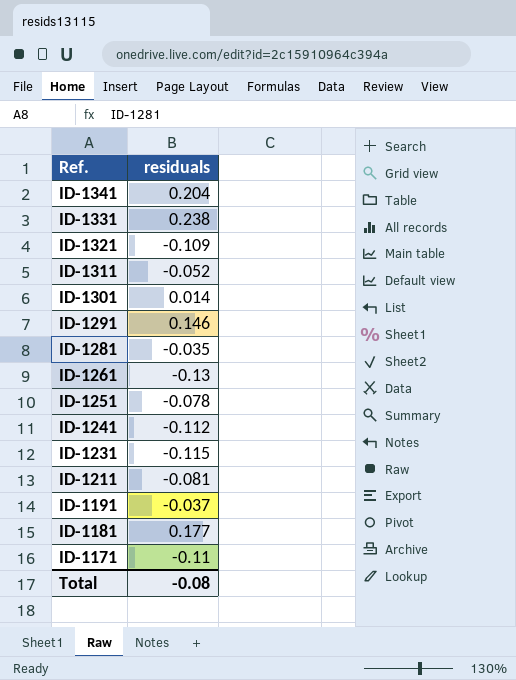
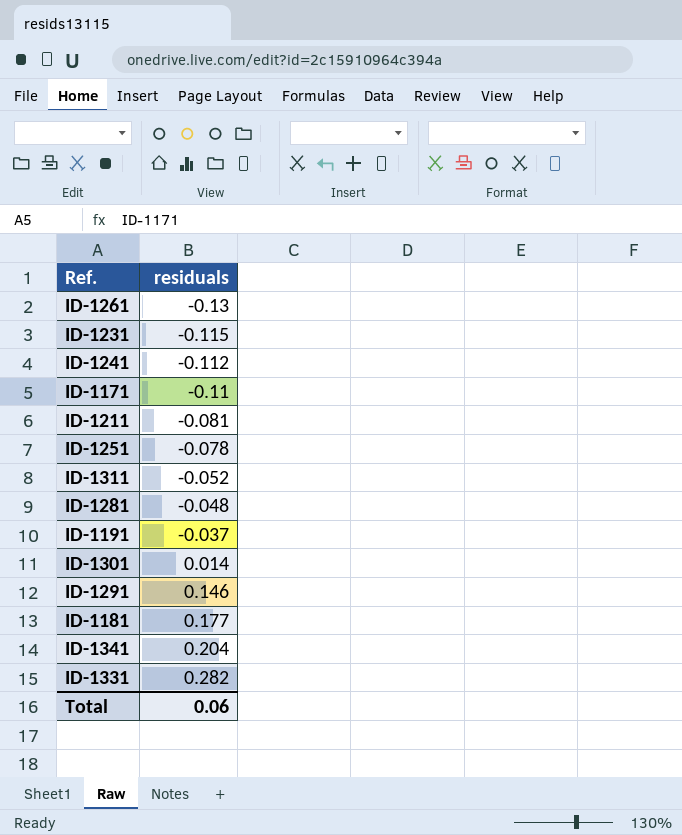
row order: Ref. descending -> residuals ascending
row ID-1321: -0.109 -> none
ID-1281 | residuals: -0.035 -> -0.048
ID-1331 | residuals: 0.238 -> 0.282
Total | residuals: -0.08 -> 0.06

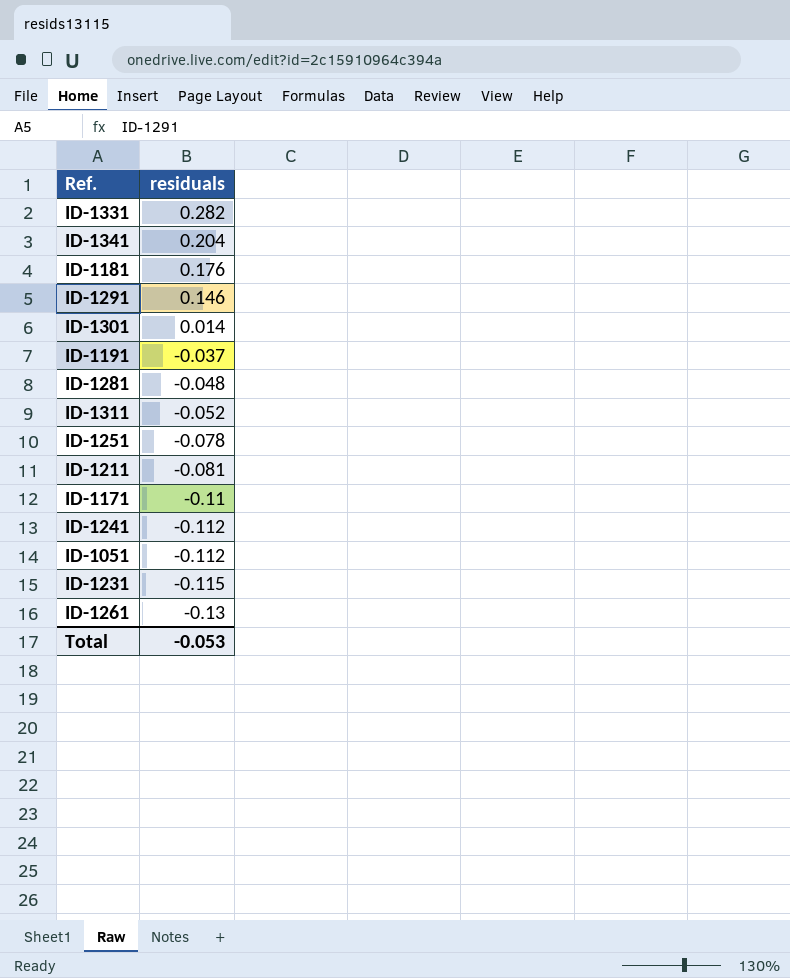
row order: residuals ascending -> residuals descending
ID-1181 | residuals: 0.177 -> 0.176
row ID-1051: none -> -0.112
Total | residuals: 0.06 -> -0.053

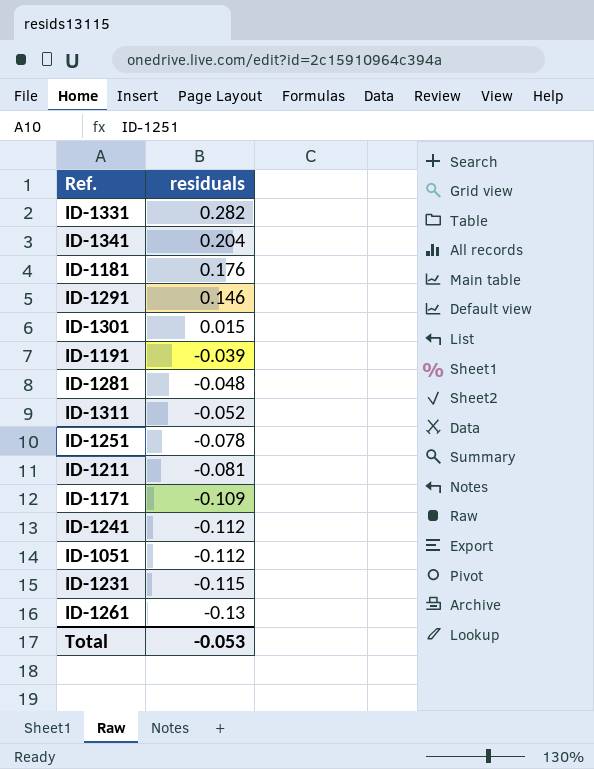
ID-1301 | residuals: 0.014 -> 0.015
ID-1191 | residuals: -0.037 -> -0.039
ID-1171 | residuals: -0.11 -> -0.109

